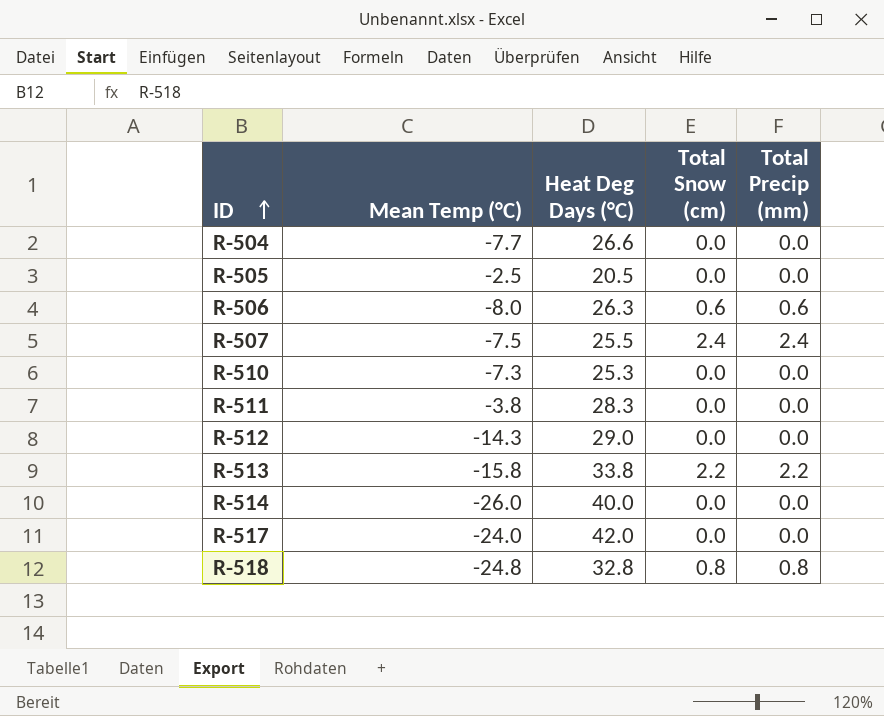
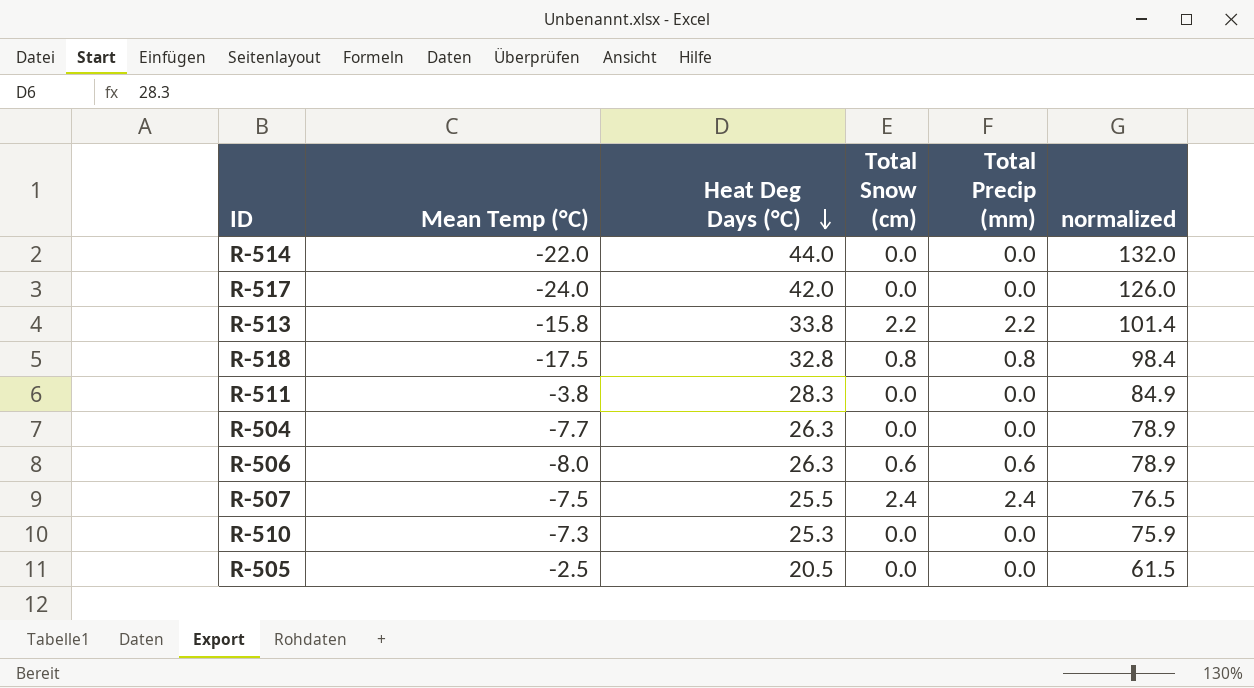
row order: ID ascending -> Heat Deg Days (°C) descending
column normalized | formula: none -> [Heat Deg Days (°C)] * 3
row R-512: -14.3 | 29.0 | 0.0 | 0.0 -> none
R-514 | Mean Temp (°C): -26.0 -> -22.0
R-514 | Heat Deg Days (°C): 40.0 -> 44.0
R-518 | Mean Temp (°C): -24.8 -> -17.5
R-504 | Heat Deg Days (°C): 26.6 -> 26.3

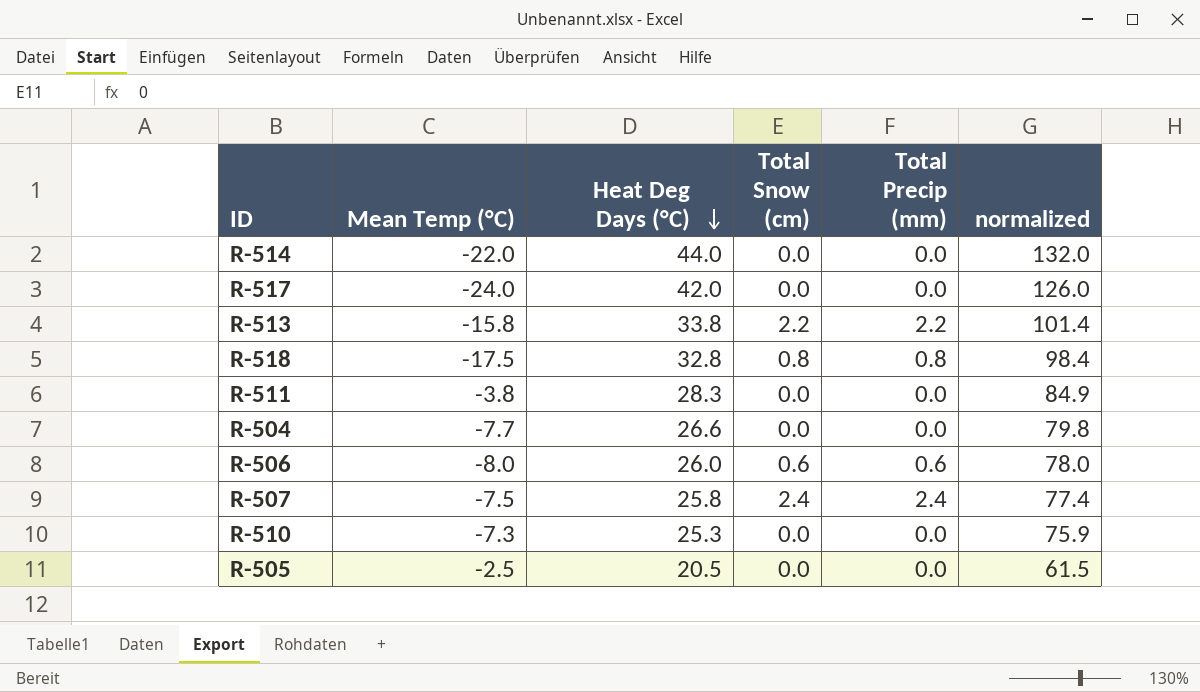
R-504 | Heat Deg Days (°C): 26.3 -> 26.6
R-504 | normalized: 78.9 -> 79.8
R-506 | Heat Deg Days (°C): 26.3 -> 26.0
R-506 | normalized: 78.9 -> 78.0
R-507 | Heat Deg Days (°C): 25.5 -> 25.8
R-507 | normalized: 76.5 -> 77.4

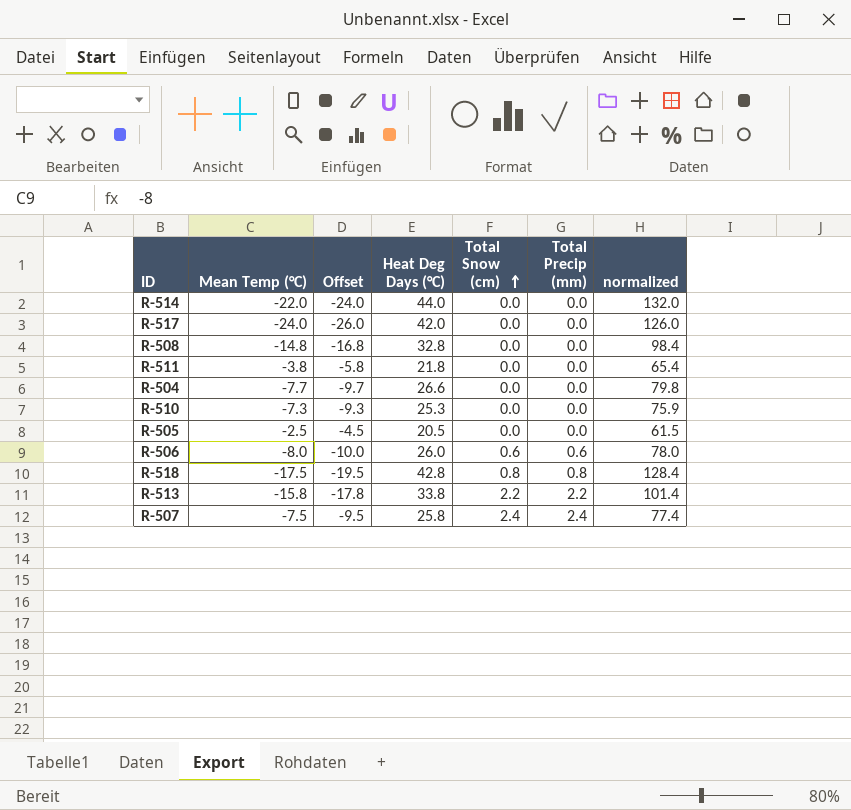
row order: Heat Deg Days (°C) descending -> Total Snow (cm) ascending
column Offset | formula: none -> [Mean Temp (°C)] - 2
row R-508: none -> -14.8 | -16.8 | 32.8 | 0.0 | 0.0 | 98.4
R-511 | Heat Deg Days (°C): 28.3 -> 21.8
R-511 | normalized: 84.9 -> 65.4
R-518 | Heat Deg Days (°C): 32.8 -> 42.8
R-518 | normalized: 98.4 -> 128.4

